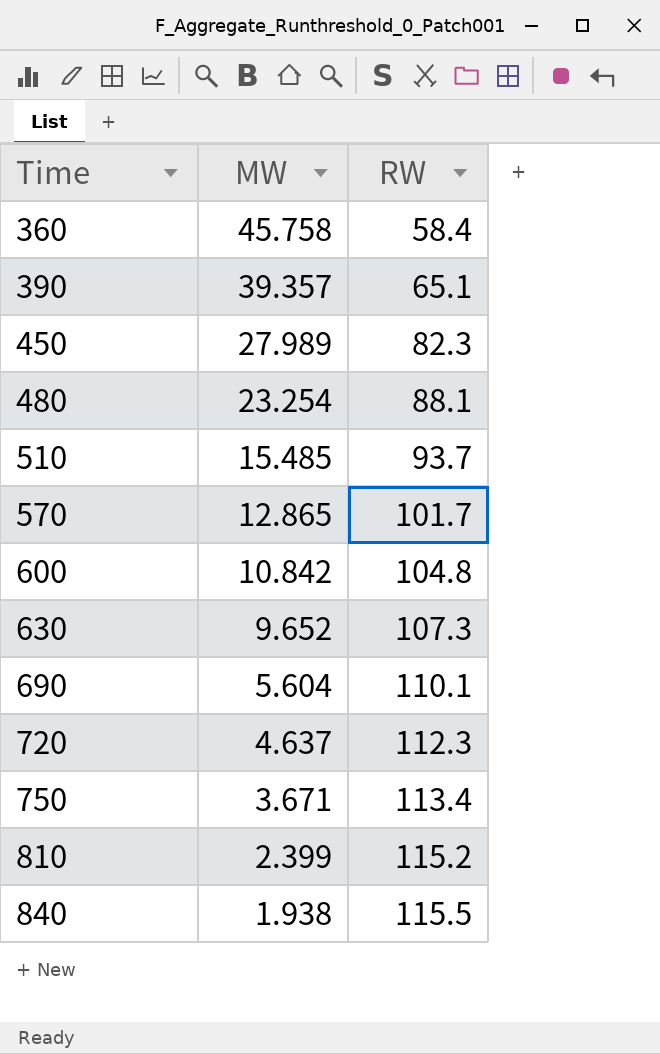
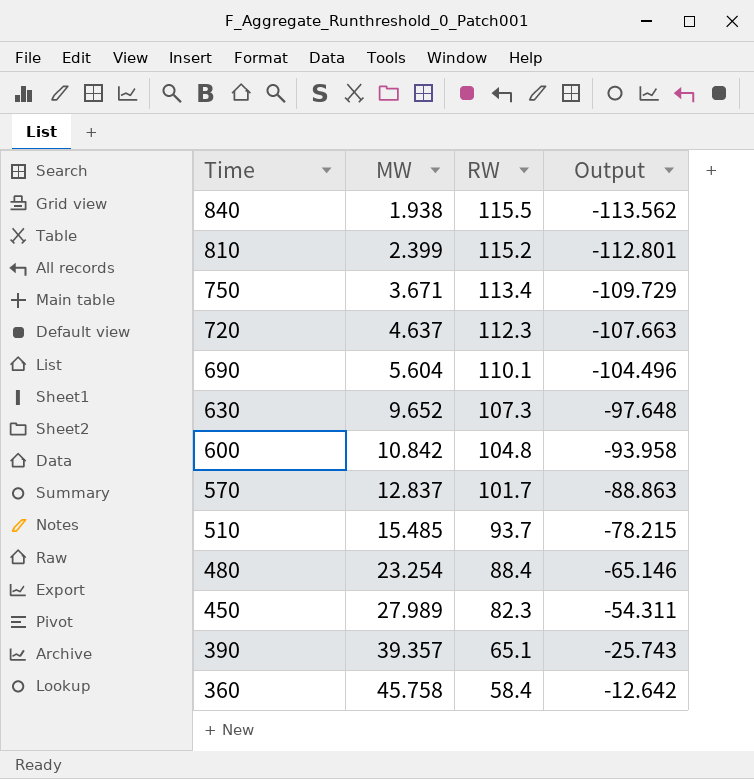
row order: Time ascending -> Time descending
column Output | formula: none -> [MW] - [RW]
570 | MW: 12.865 -> 12.837
480 | RW: 88.1 -> 88.4

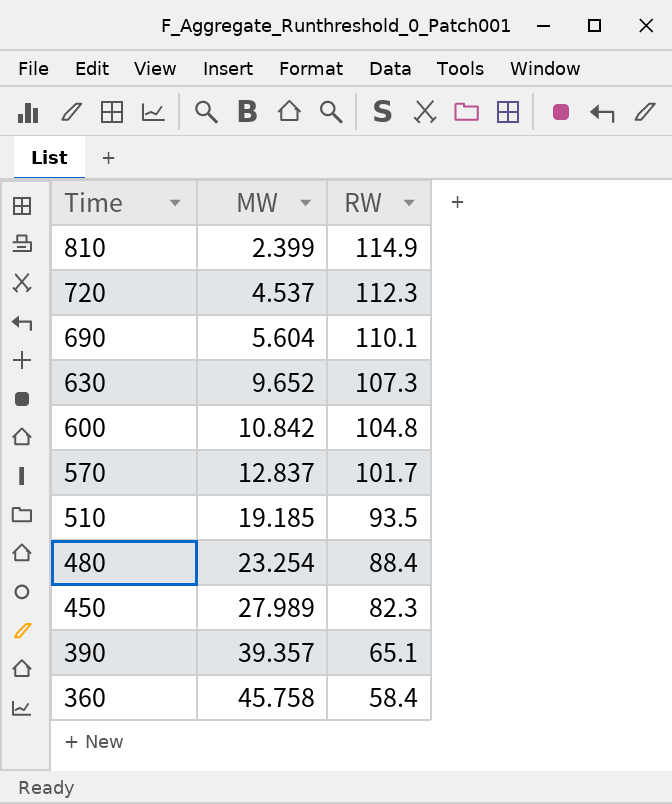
column Output | formula: [MW] - [RW] -> none
row 840: 1.938 | 115.5 | -113.562 -> none
row 750: 3.671 | 113.4 | -109.729 -> none
810 | RW: 115.2 -> 114.9
720 | MW: 4.637 -> 4.537
510 | MW: 15.485 -> 19.185
510 | RW: 93.7 -> 93.5

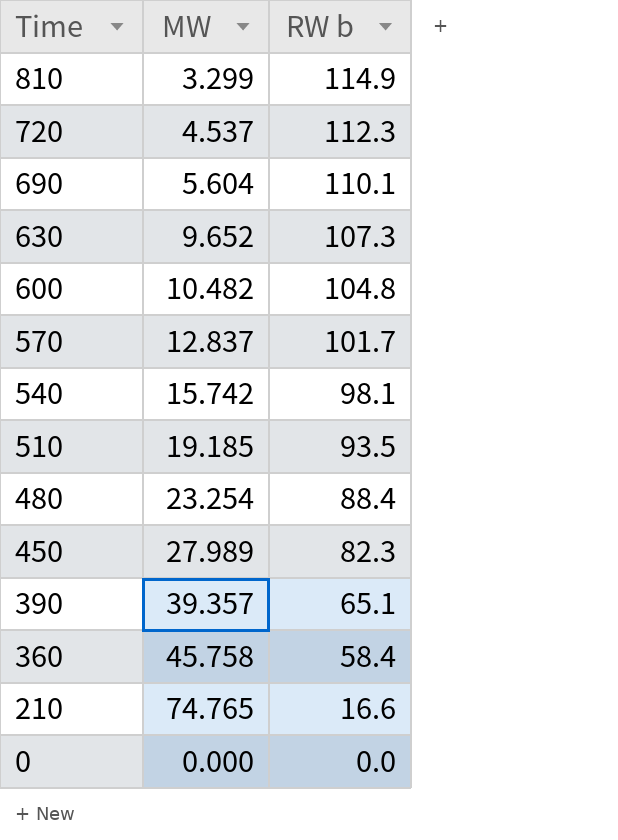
column name: RW -> RW b
810 | MW: 2.399 -> 3.299
600 | MW: 10.842 -> 10.482
row 540: none -> 15.742 | 98.1
row 210: none -> 74.765 | 16.6
row 0: none -> 0.000 | 0.0

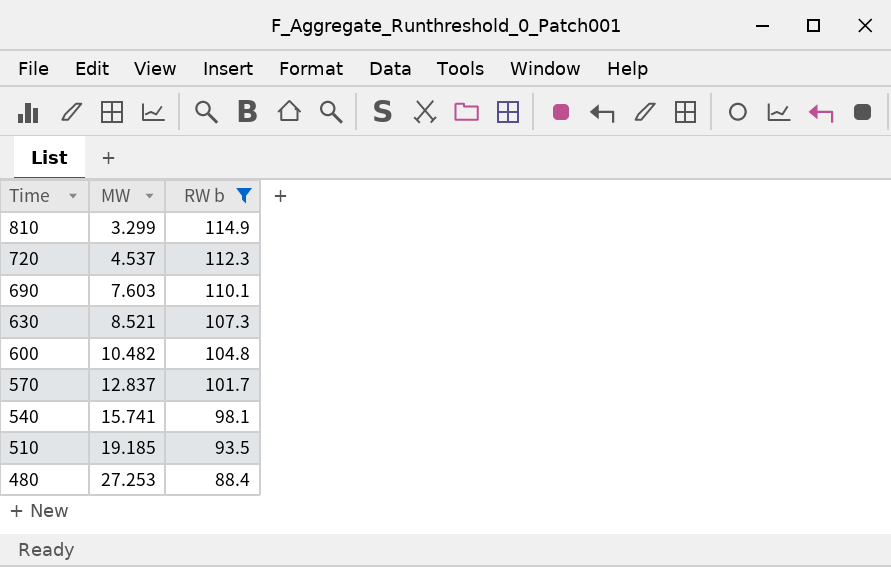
filter: none -> RW b >= 88.4
690 | MW: 5.604 -> 7.603
630 | MW: 9.652 -> 8.521
540 | MW: 15.742 -> 15.741
480 | MW: 23.254 -> 27.253

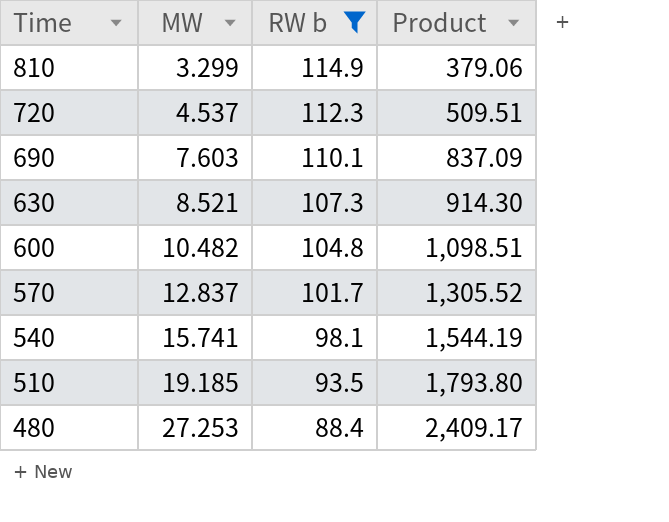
column Product | formula: none -> [MW] * [RW b]

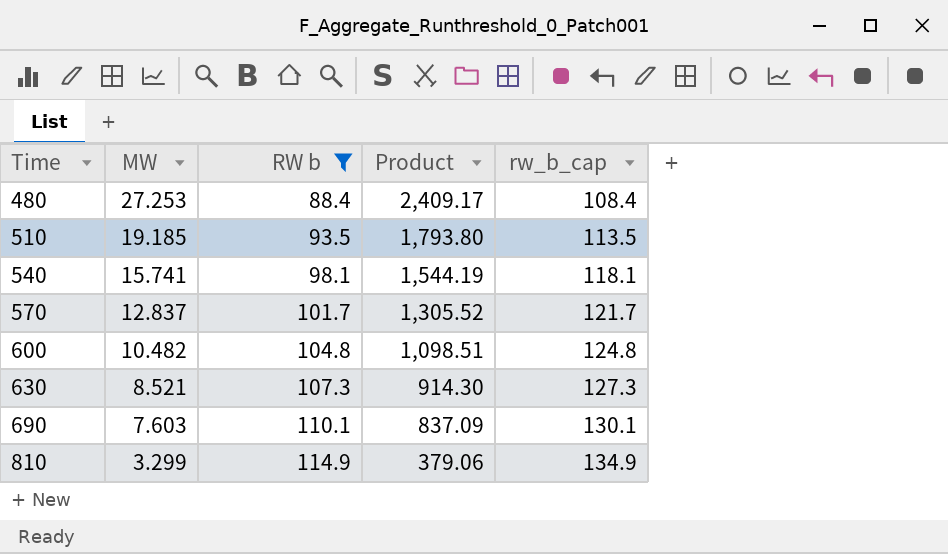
row order: Time descending -> Time ascending
column rw_b_cap | formula: none -> [RW b] + 20
row 720: 4.537 | 112.3 | 509.51 -> none

